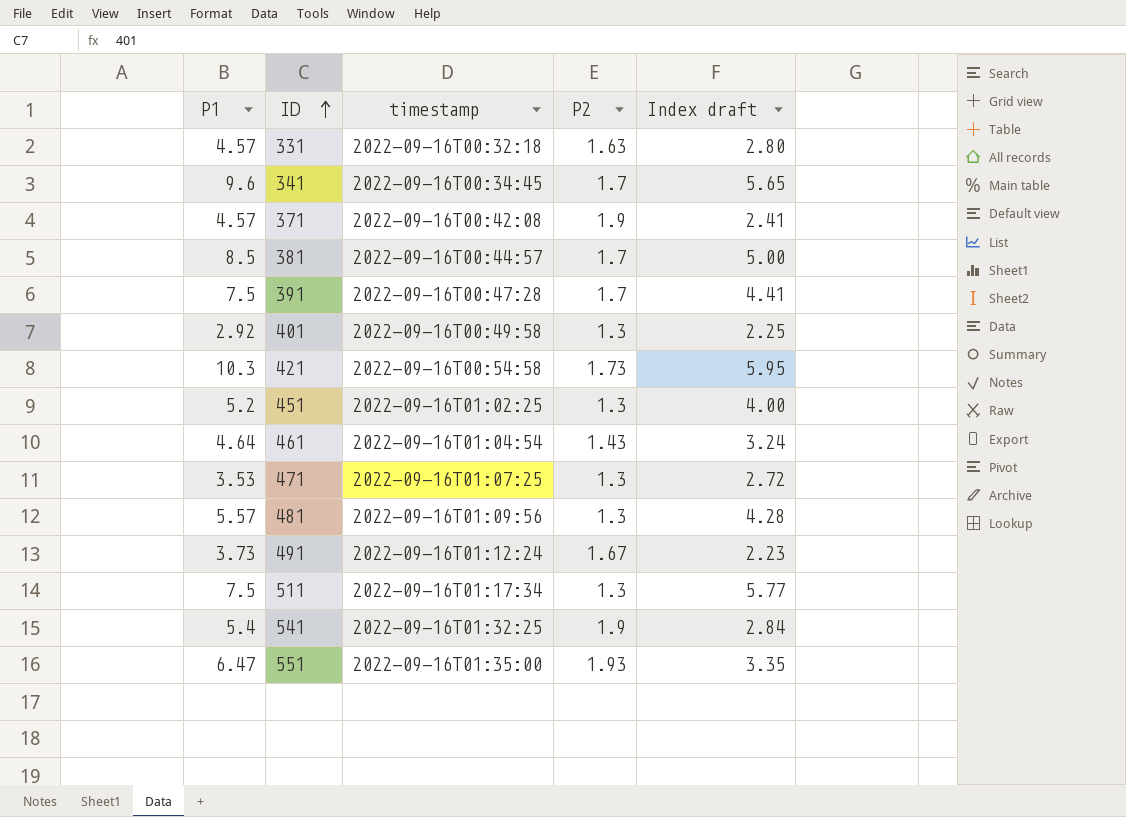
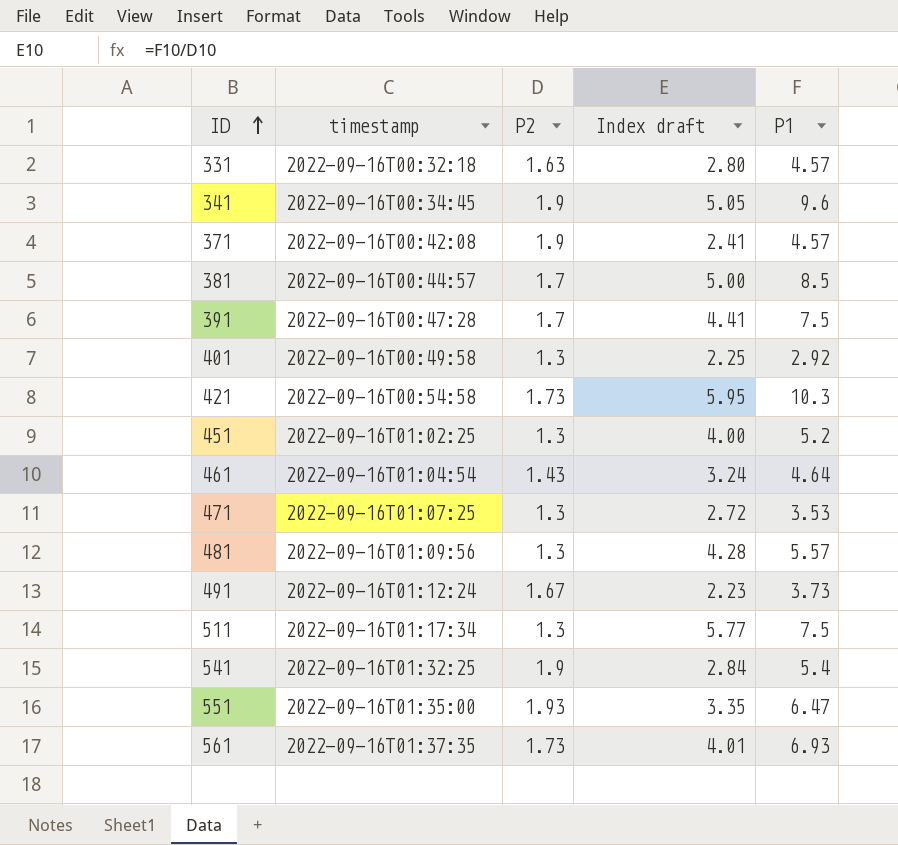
column P1 | position: 1 -> 5
341 | P2: 1.7 -> 1.9
341 | Index draft: 5.65 -> 5.05
row 561: none -> 2022-09-16T01:37:35 | 1.73 | 4.01 | 6.93

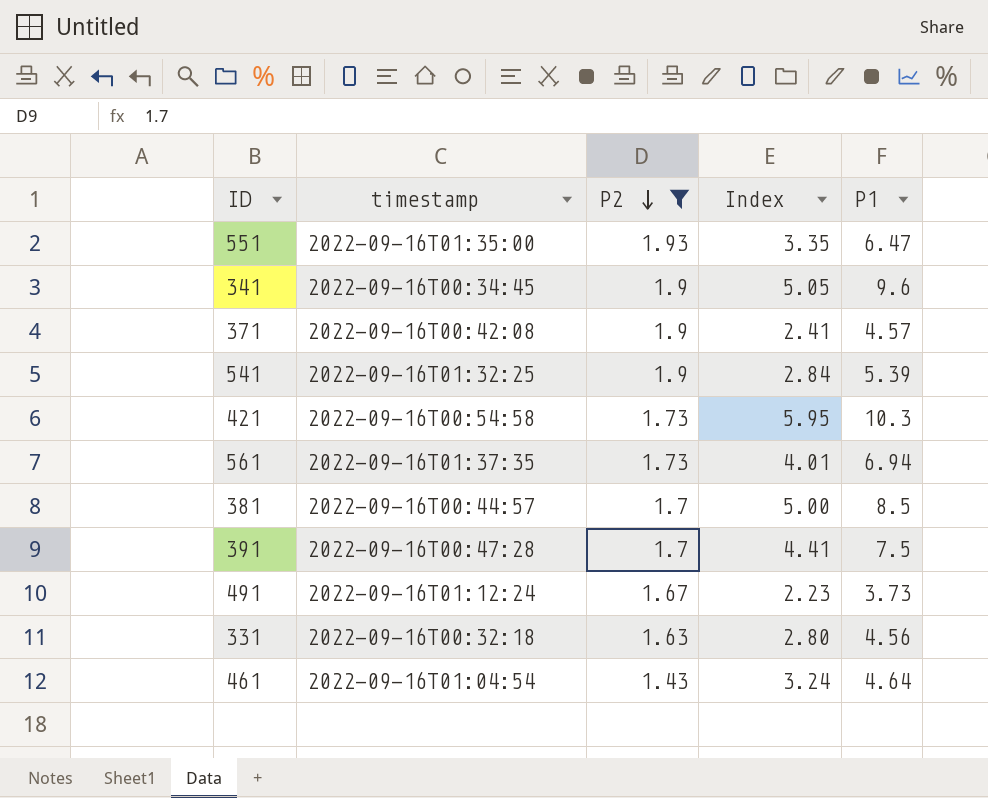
filter: none -> P2 != 1.3
row order: ID ascending -> P2 descending
column name: Index draft -> Index
541 | P1: 5.4 -> 5.39
561 | P1: 6.93 -> 6.94
331 | P1: 4.57 -> 4.56

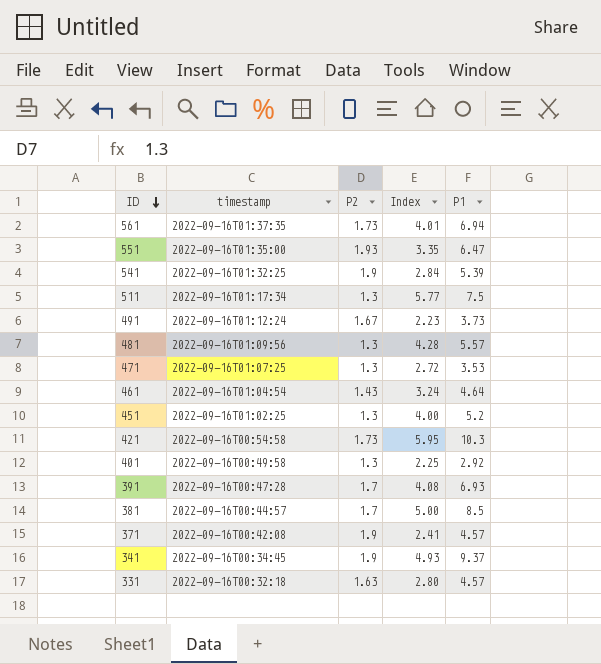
filter: P2 != 1.3 -> none
row order: P2 descending -> ID descending
391 | Index: 4.41 -> 4.08
391 | P1: 7.5 -> 6.93
341 | Index: 5.05 -> 4.93
341 | P1: 9.6 -> 9.37
331 | P1: 4.56 -> 4.57

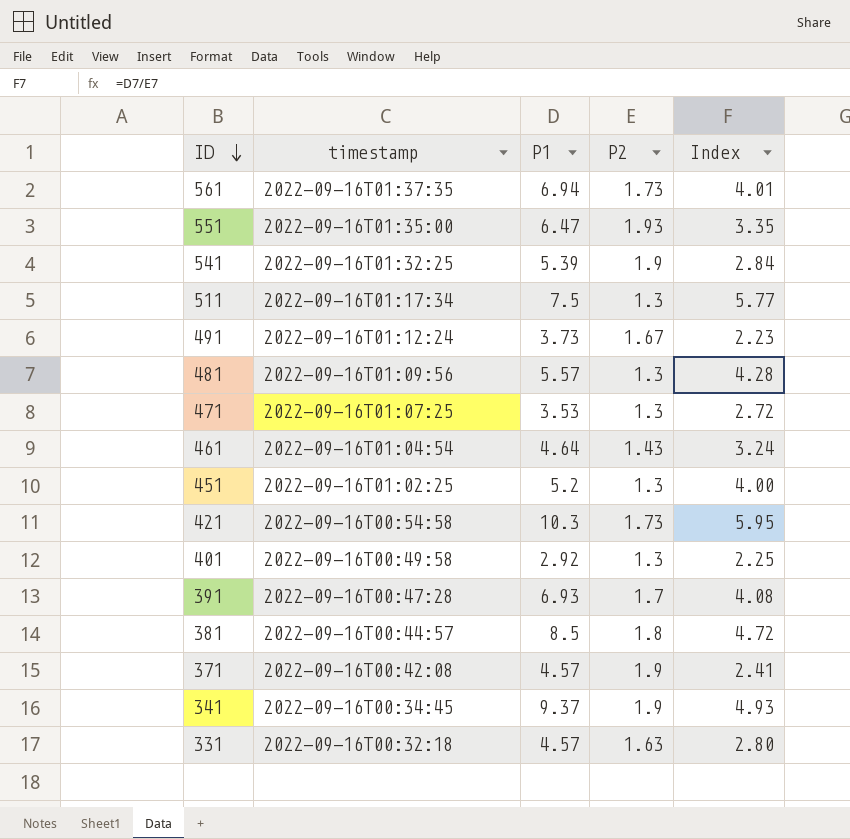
column P1 | position: 5 -> 3
381 | P2: 1.7 -> 1.8
381 | Index: 5.00 -> 4.72

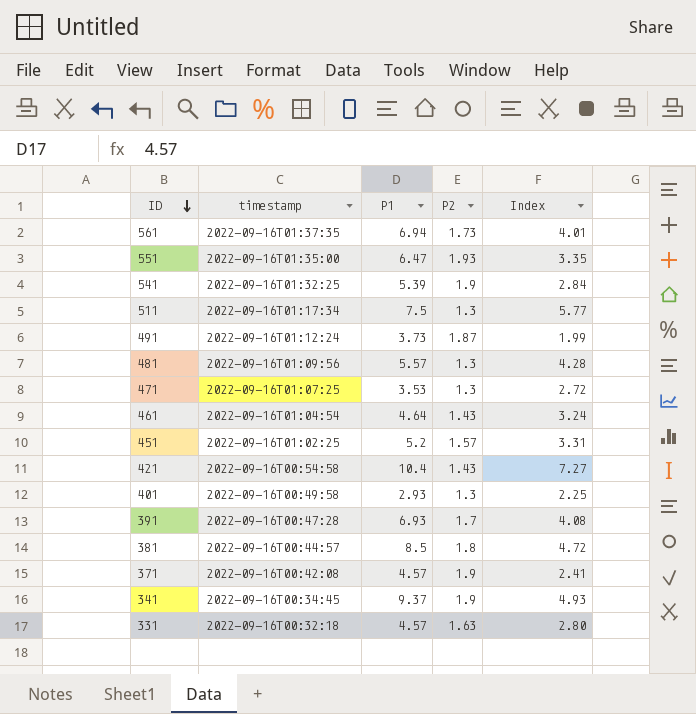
491 | P2: 1.67 -> 1.87
491 | Index: 2.23 -> 1.99
451 | P2: 1.3 -> 1.57
451 | Index: 4.00 -> 3.31
421 | P1: 10.3 -> 10.4
421 | P2: 1.73 -> 1.43
421 | Index: 5.95 -> 7.27
401 | P1: 2.92 -> 2.93

